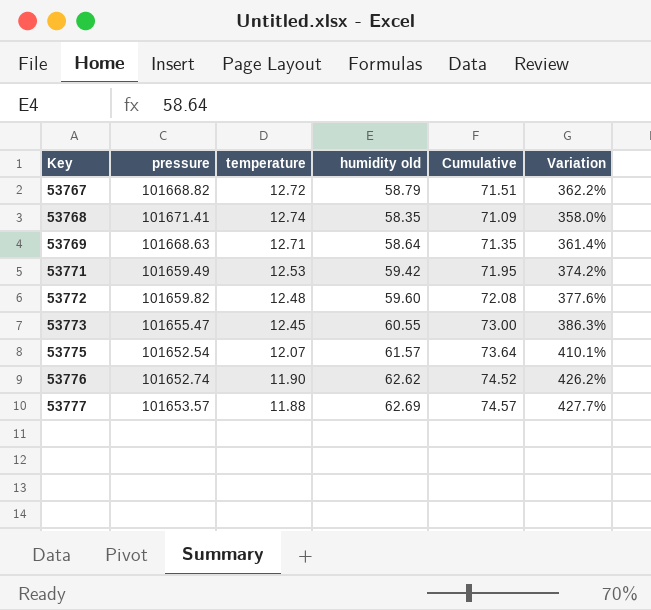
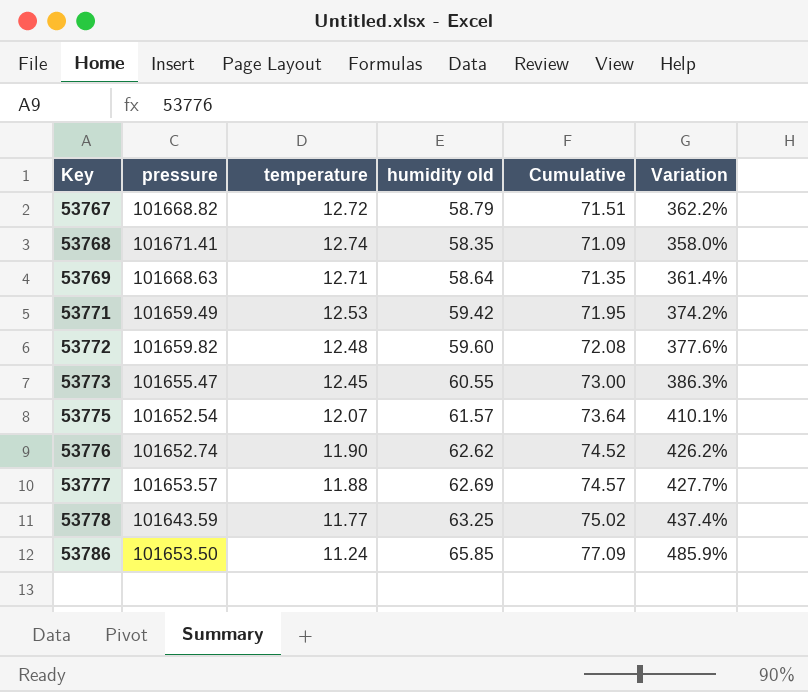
row 53778: none -> 101643.59 | 11.77 | 63.25 | 75.02 | 437.4%
row 53786: none -> 101653.50 | 11.24 | 65.85 | 77.09 | 485.9%

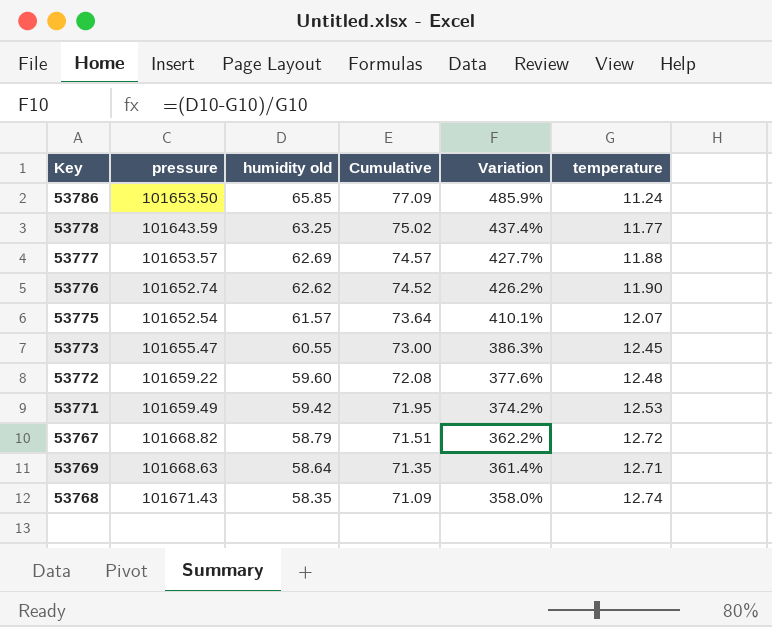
row order: Key ascending -> humidity old descending
column temperature | position: 3 -> 6
53772 | pressure: 101659.82 -> 101659.22
53768 | pressure: 101671.41 -> 101671.43

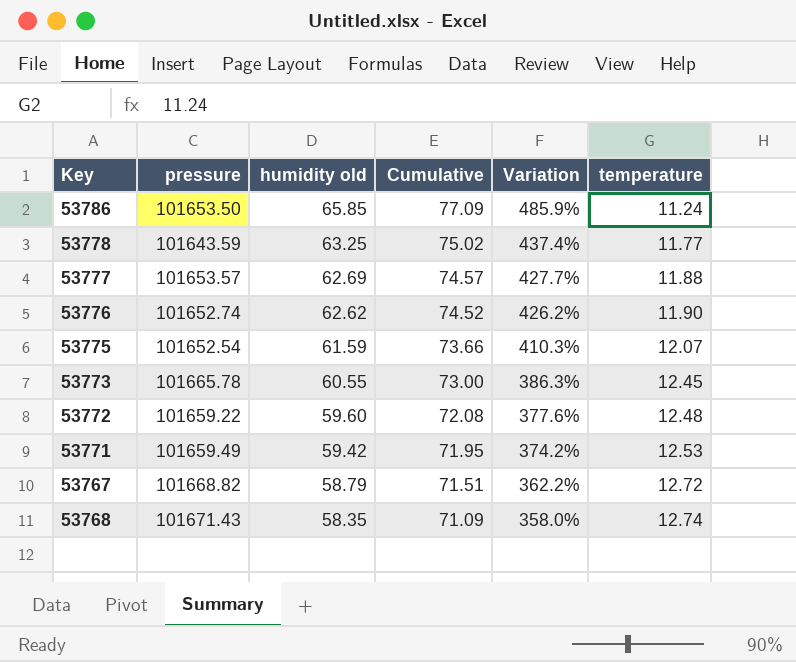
row 53769: 101668.63 | 58.64 | 71.35 | 361.4% | 12.71 -> none
53775 | humidity old: 61.57 -> 61.59
53775 | Cumulative: 73.64 -> 73.66
53775 | Variation: 410.1% -> 410.3%
53773 | pressure: 101655.47 -> 101665.78

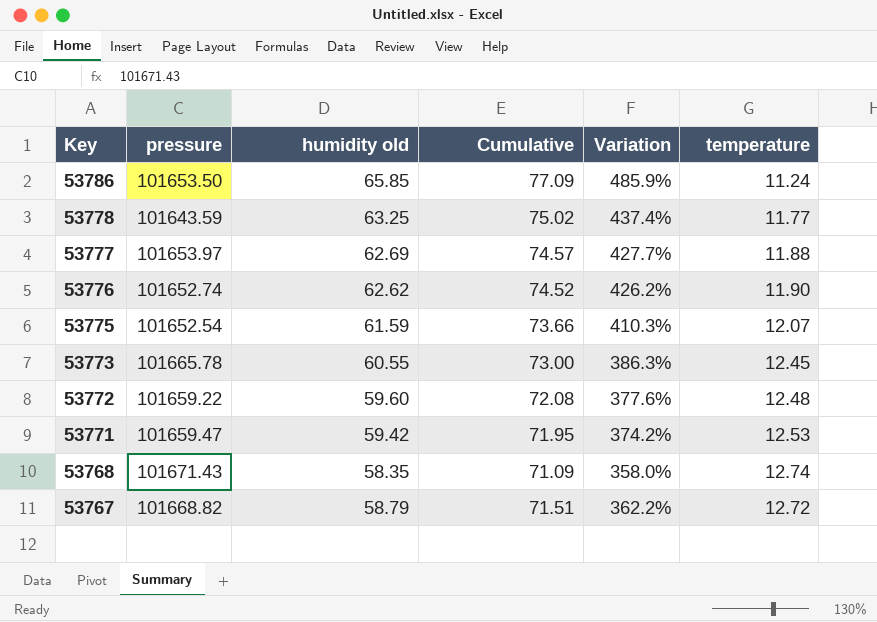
row order: humidity old descending -> Key descending
53777 | pressure: 101653.57 -> 101653.97
53771 | pressure: 101659.49 -> 101659.47

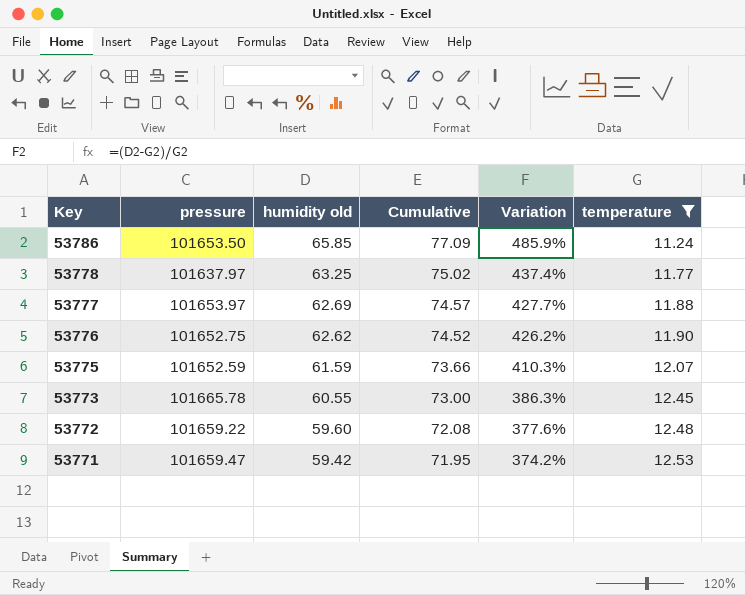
filter: none -> temperature <= 12.53
53778 | pressure: 101643.59 -> 101637.97
53776 | pressure: 101652.74 -> 101652.75
53775 | pressure: 101652.54 -> 101652.59

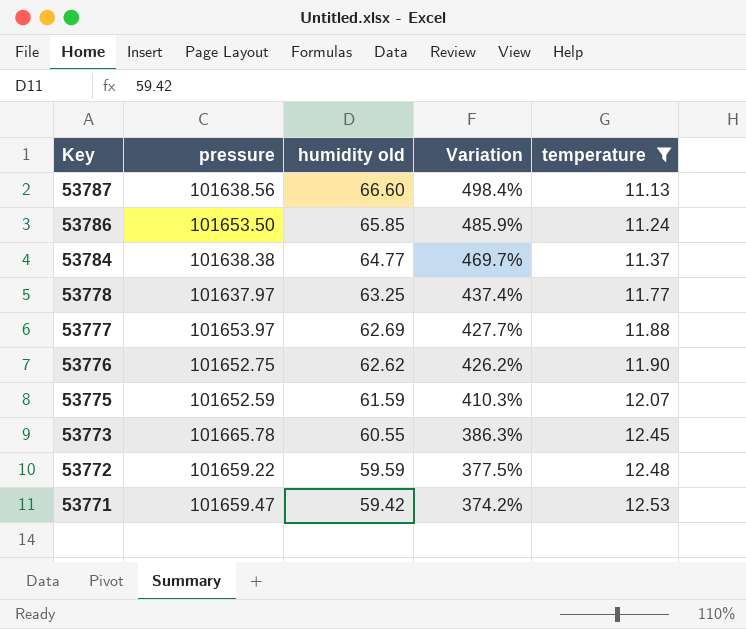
column Cumulative | formula: [humidity old] + [temperature] -> none
row 53787: none -> 101638.56 | 66.60 | 498.4% | 11.13
row 53784: none -> 101638.38 | 64.77 | 469.7% | 11.37
53772 | humidity old: 59.60 -> 59.59
53772 | Variation: 377.6% -> 377.5%

